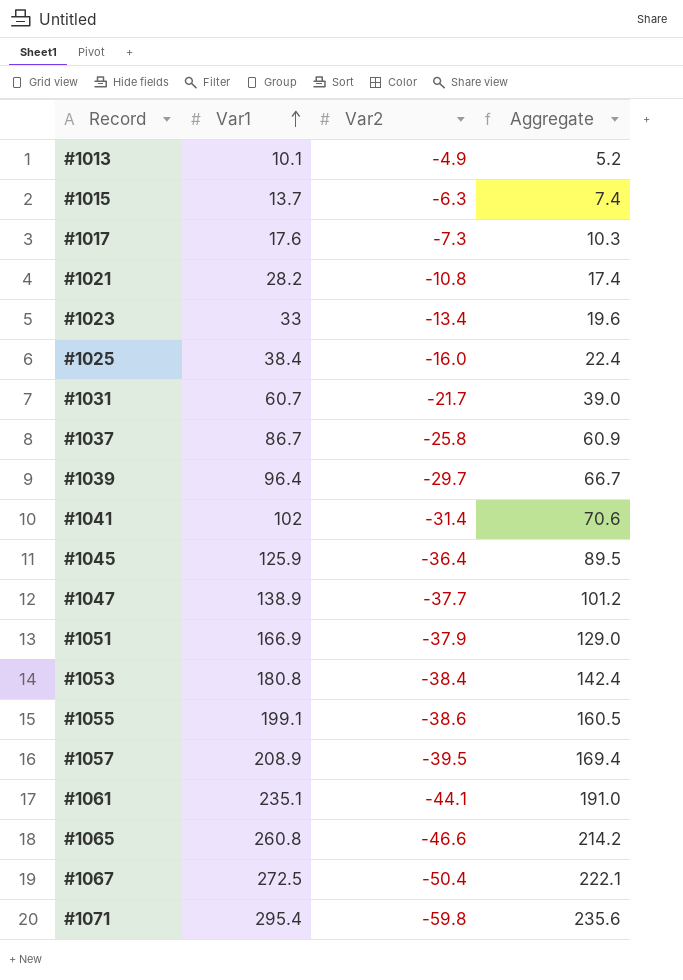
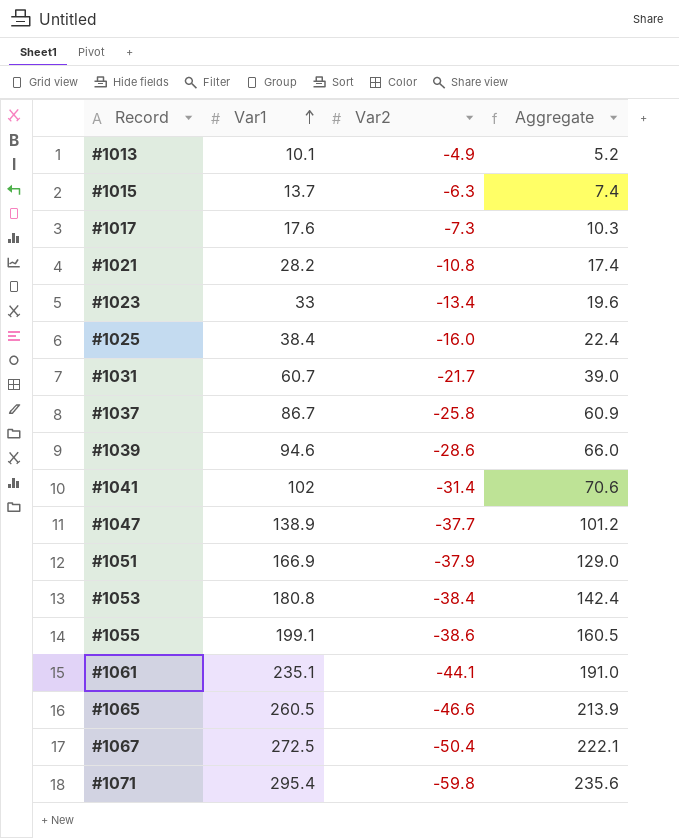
row #1045: 125.9 | -36.4 | 89.5 -> none
row #1057: 208.9 | -39.5 | 169.4 -> none
#1039 | Var1: 96.4 -> 94.6
#1039 | Var2: -29.7 -> -28.6
#1039 | Aggregate: 66.7 -> 66.0
#1065 | Var1: 260.8 -> 260.5
#1065 | Aggregate: 214.2 -> 213.9

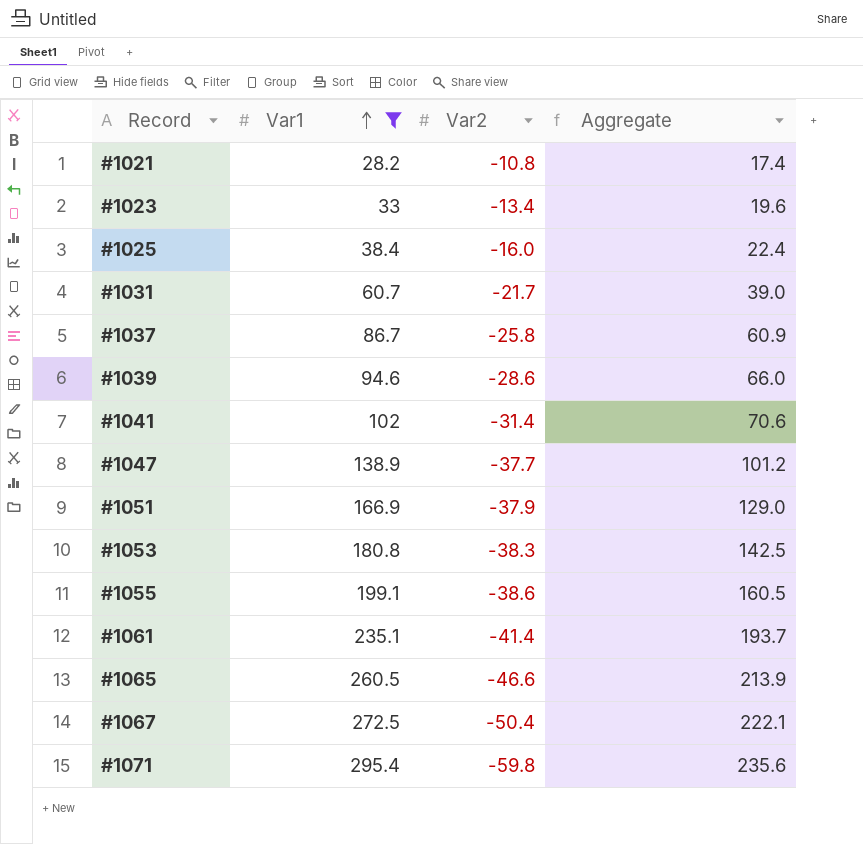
filter: none -> Var1 >= 28.2
#1053 | Var2: -38.4 -> -38.3
#1053 | Aggregate: 142.4 -> 142.5
#1061 | Var2: -44.1 -> -41.4
#1061 | Aggregate: 191.0 -> 193.7

